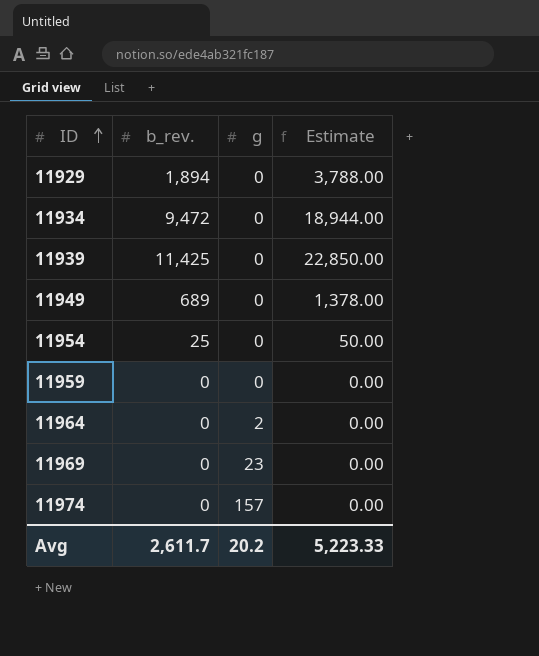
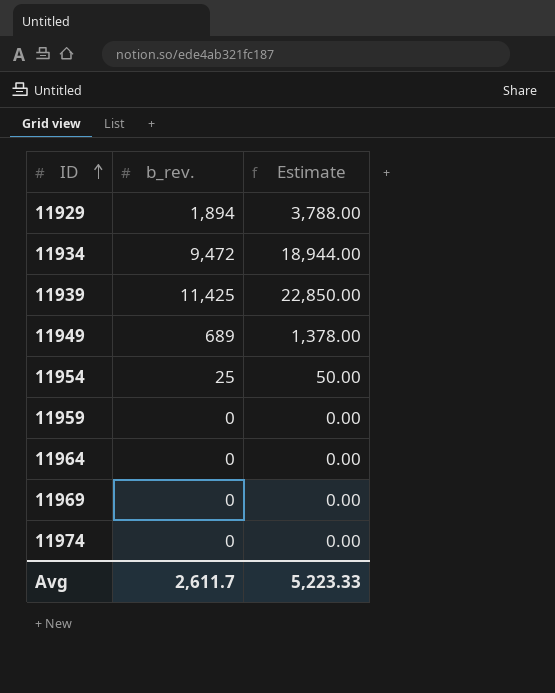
column g | position: 3 -> none

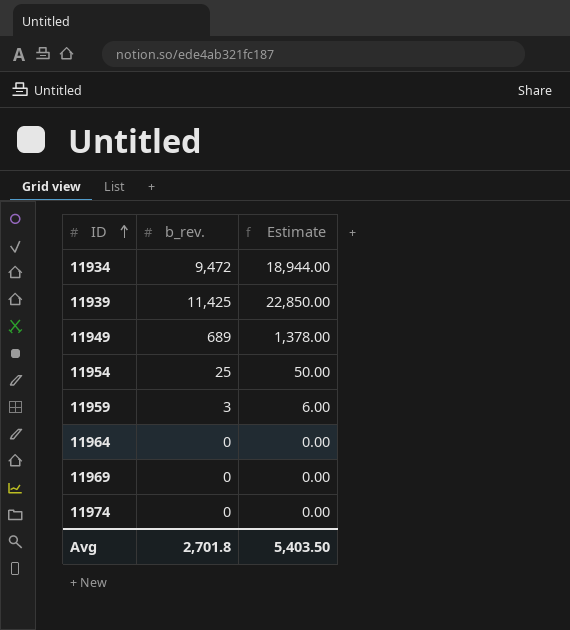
row 11929: 1,894 | 3,788.00 -> none
11959 | b_rev.: 0 -> 3
11959 | Estimate: 0.00 -> 6.00
Avg | b_rev.: 2,611.7 -> 2,701.8
Avg | Estimate: 5,223.33 -> 5,403.50

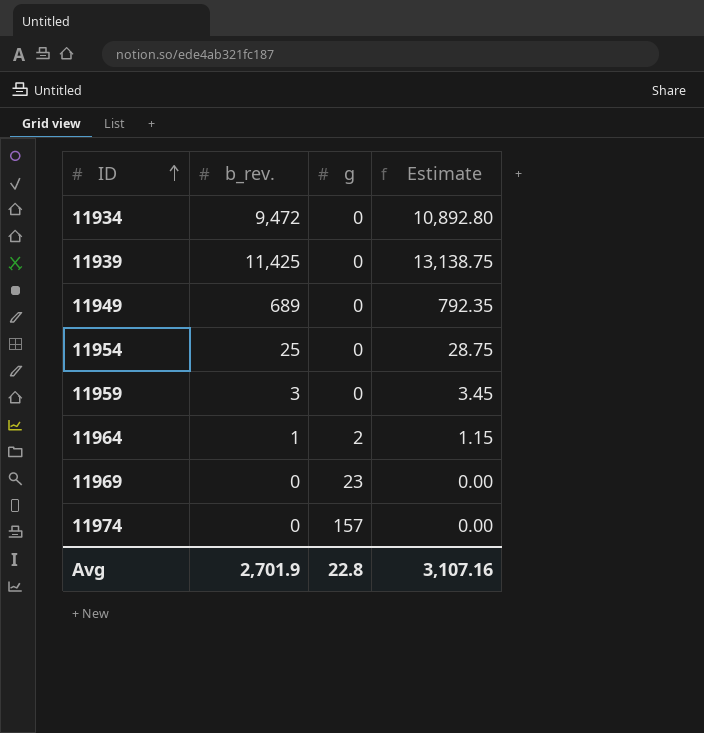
column g | position: none -> 3
column Estimate | formula: [b_rev.] * 2 -> [b_rev.] * 1.15
11964 | b_rev.: 0 -> 1
Avg | b_rev.: 2,701.8 -> 2,701.9
Avg | Estimate: 5,403.50 -> 3,107.16

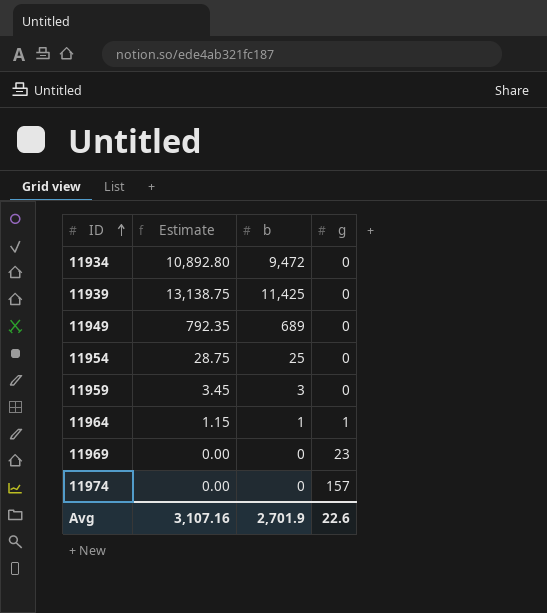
column Estimate | position: 4 -> 2
column name: b_rev. -> b
11964 | g: 2 -> 1
Avg | g: 22.8 -> 22.6

